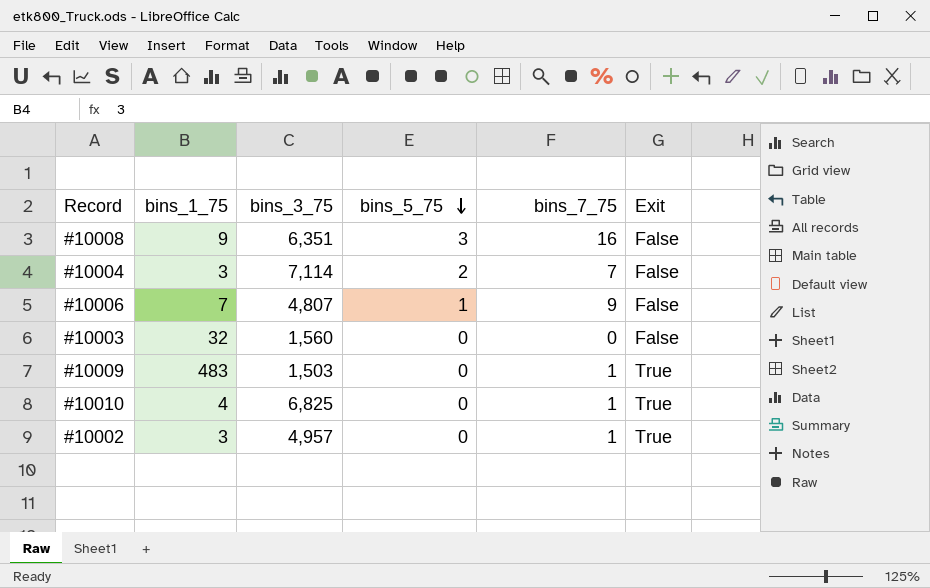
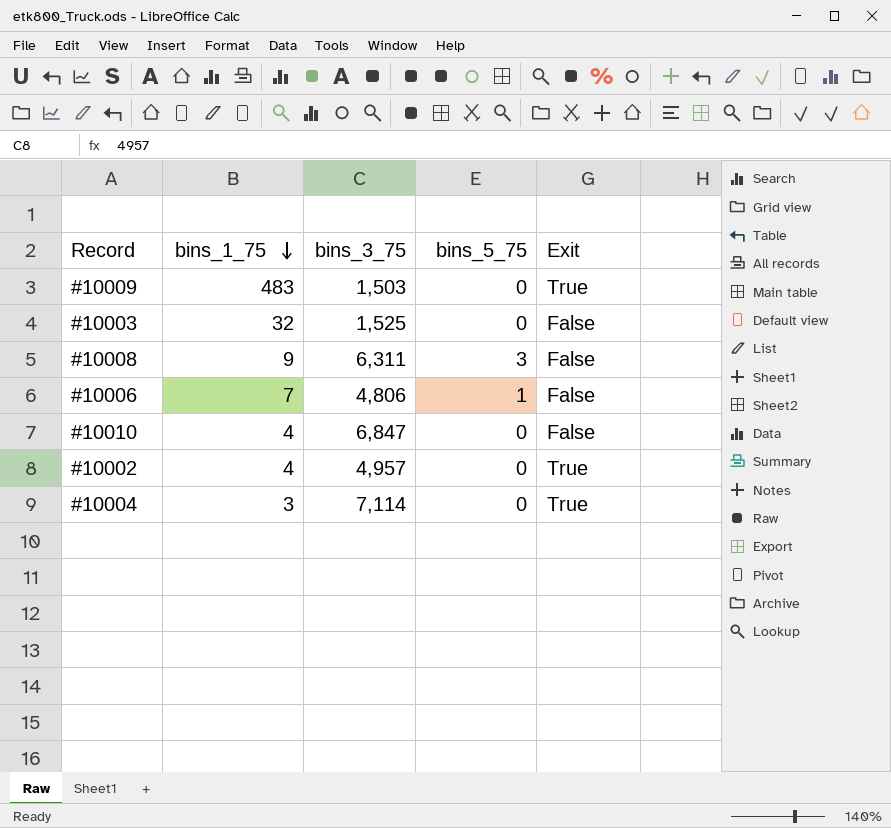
row order: bins_5_75 descending -> bins_1_75 descending
column bins_7_75 | position: 5 -> none
#10003 | bins_3_75: 1,560 -> 1,525
#10008 | bins_3_75: 6,351 -> 6,311
#10006 | bins_3_75: 4,807 -> 4,806
#10010 | bins_3_75: 6,825 -> 6,847
#10010 | Exit: True -> False
#10002 | bins_1_75: 3 -> 4
#10004 | bins_5_75: 2 -> 0
#10004 | Exit: False -> True

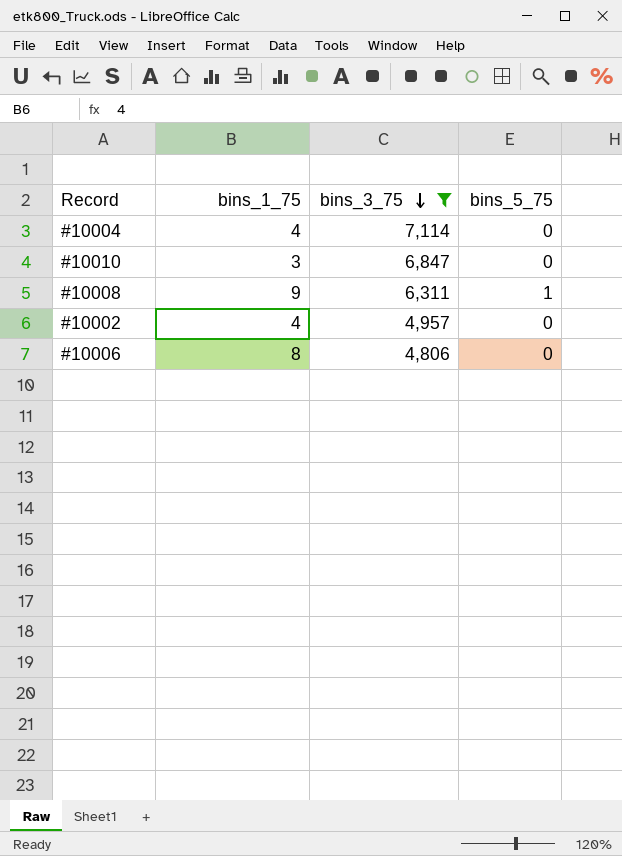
filter: none -> bins_3_75 >= 4,806
row order: bins_1_75 descending -> bins_3_75 descending
column Exit | position: 5 -> none
#10004 | bins_1_75: 3 -> 4
#10010 | bins_1_75: 4 -> 3
#10008 | bins_5_75: 3 -> 1
#10006 | bins_1_75: 7 -> 8
#10006 | bins_5_75: 1 -> 0

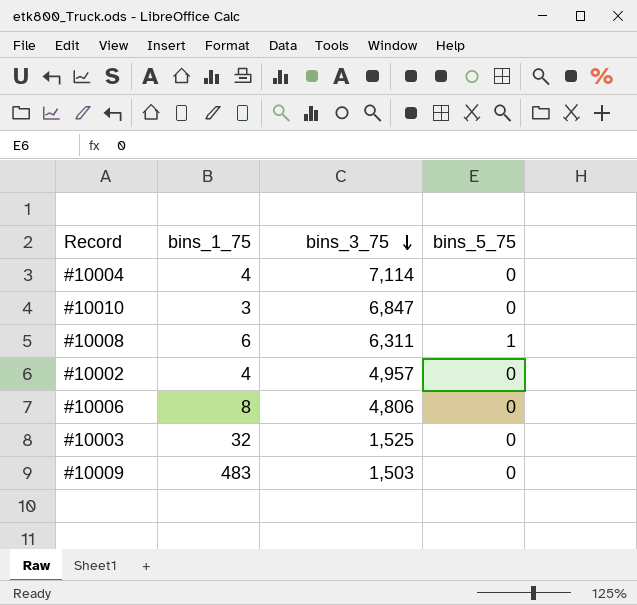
filter: bins_3_75 >= 4,806 -> none
#10008 | bins_1_75: 9 -> 6

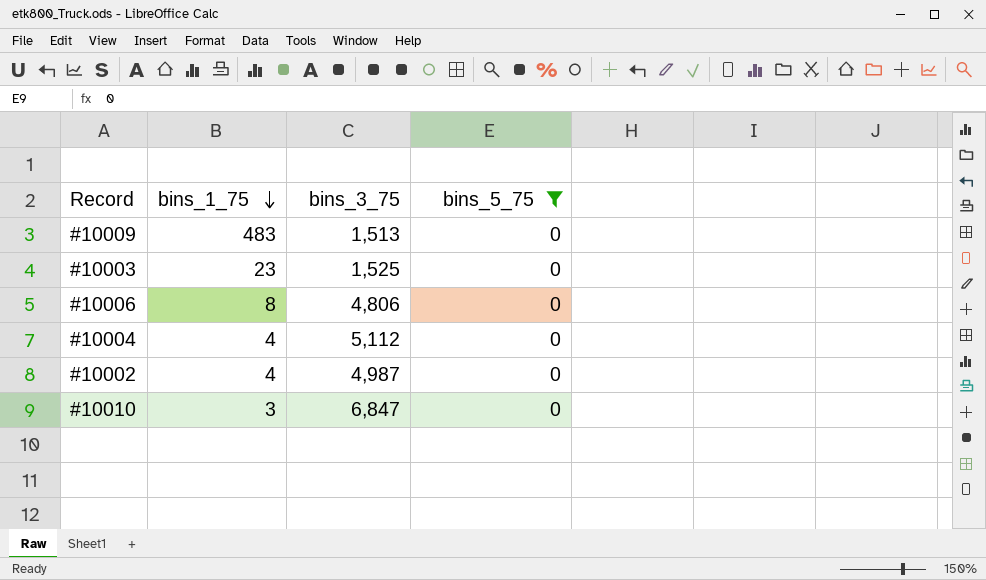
filter: none -> bins_5_75 = 0
row order: bins_3_75 descending -> bins_1_75 descending
#10009 | bins_3_75: 1,503 -> 1,513
#10003 | bins_1_75: 32 -> 23
#10004 | bins_3_75: 7,114 -> 5,112
#10002 | bins_3_75: 4,957 -> 4,987

